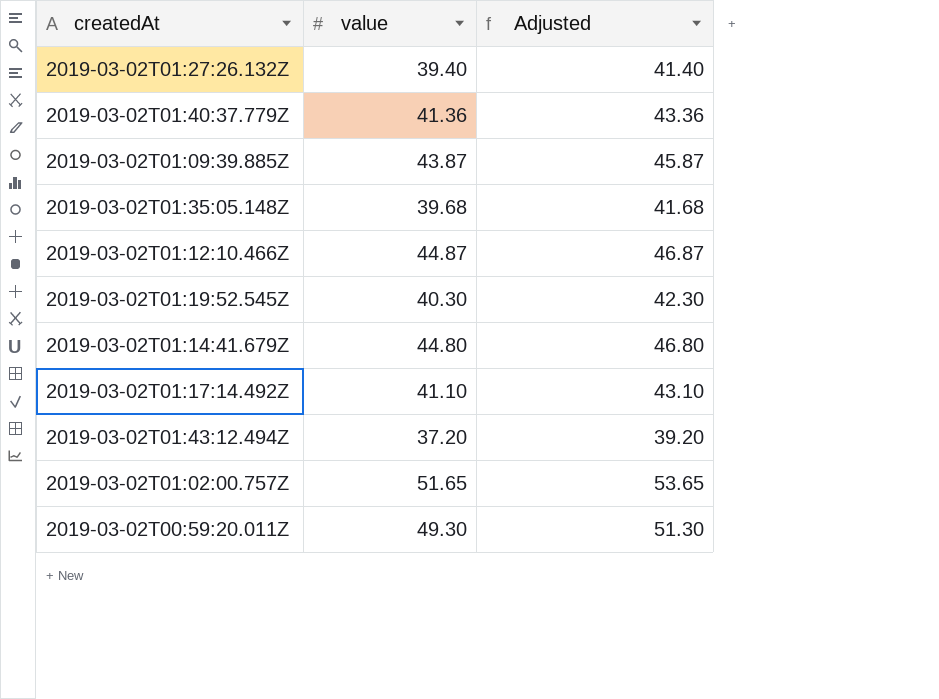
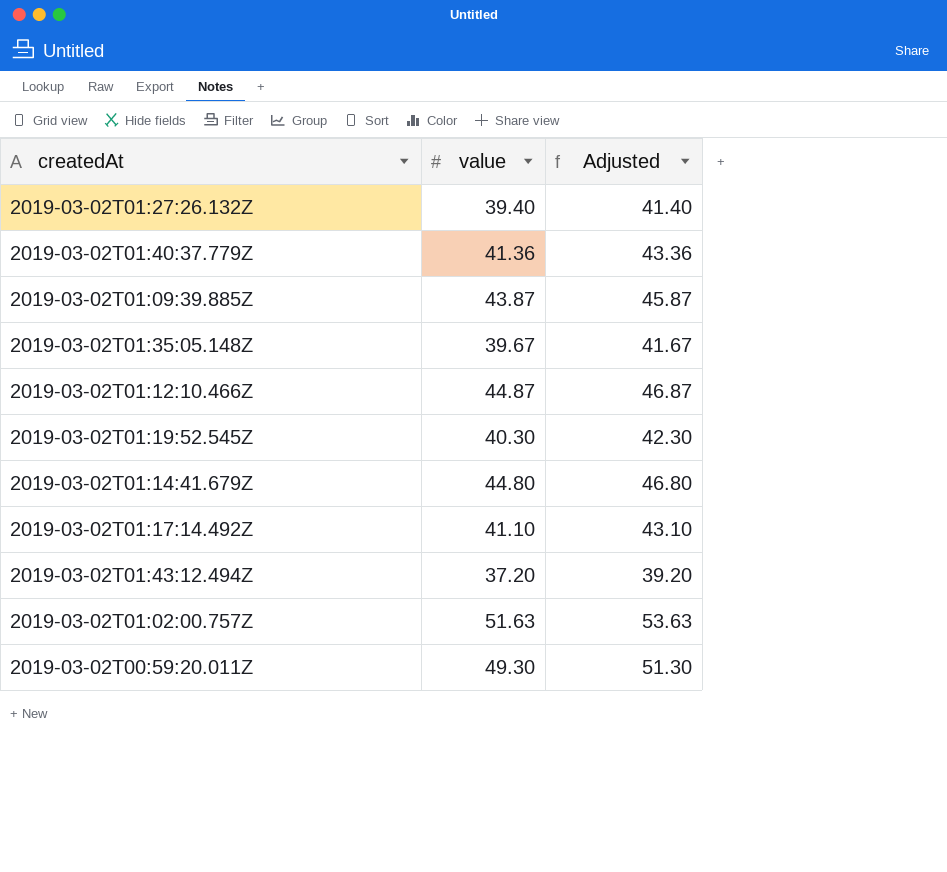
2019-03-02T01:35:05.148Z | value: 39.68 -> 39.67
2019-03-02T01:35:05.148Z | Adjusted: 41.68 -> 41.67
2019-03-02T01:02:00.757Z | value: 51.65 -> 51.63
2019-03-02T01:02:00.757Z | Adjusted: 53.65 -> 53.63

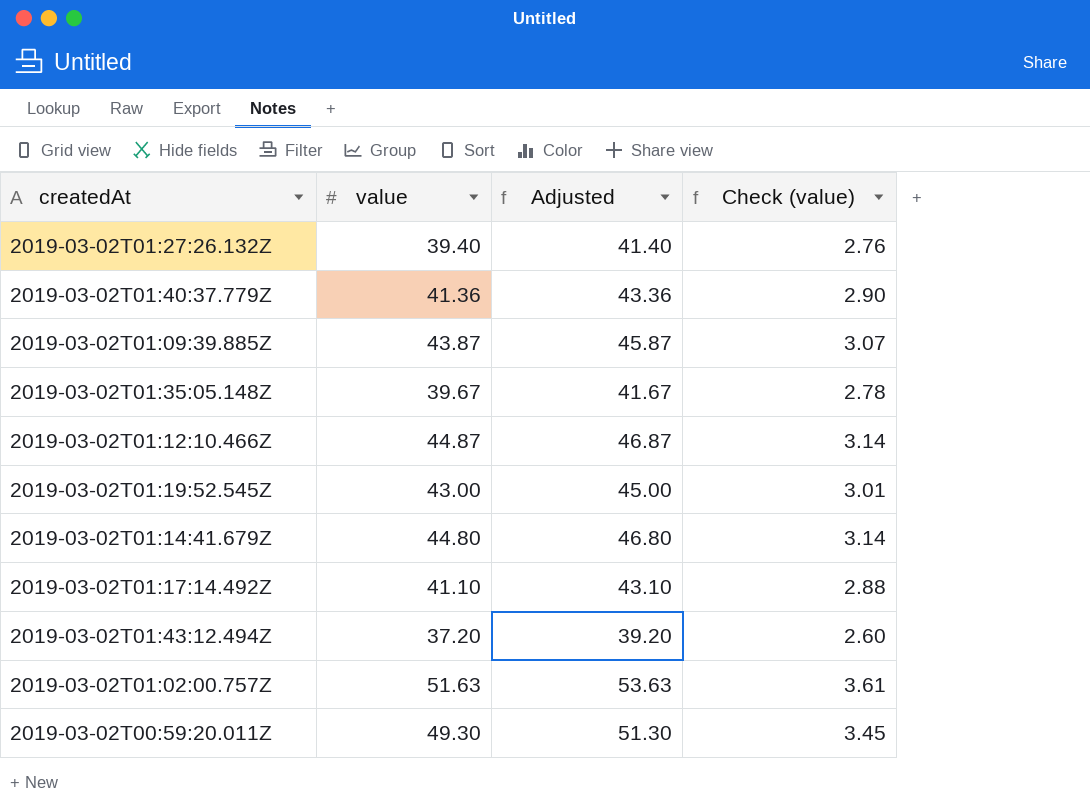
column Check (value) | formula: none -> [value] * 0.07
2019-03-02T01:19:52.545Z | value: 40.30 -> 43.00
2019-03-02T01:19:52.545Z | Adjusted: 42.30 -> 45.00

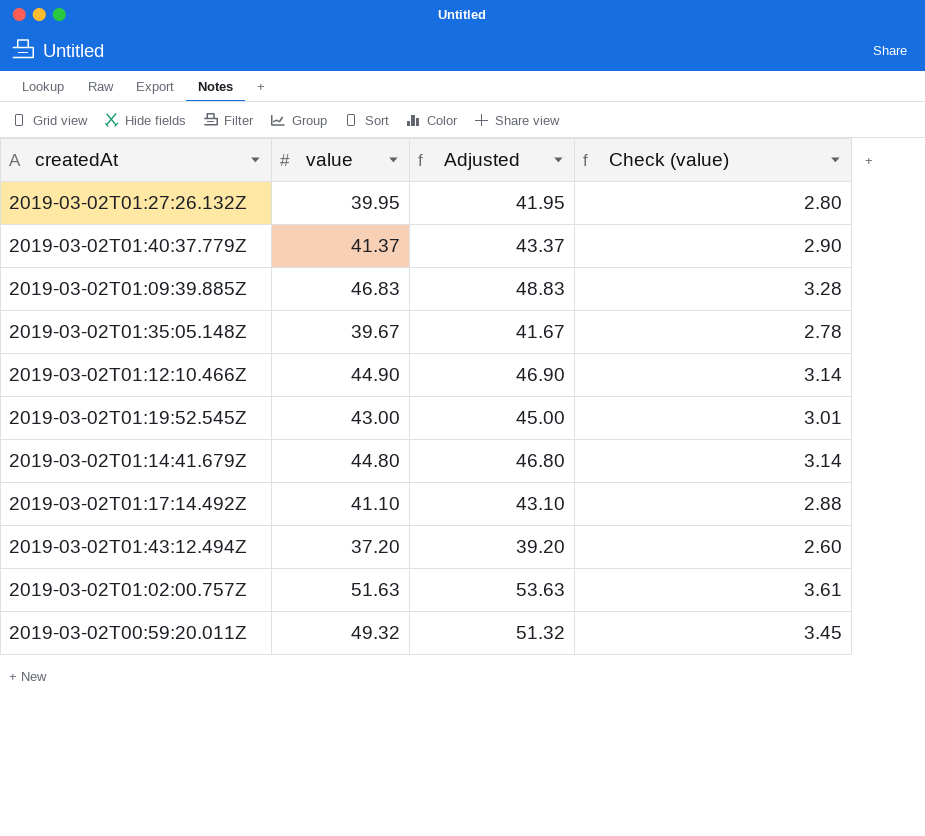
2019-03-02T01:27:26.132Z | value: 39.40 -> 39.95
2019-03-02T01:27:26.132Z | Adjusted: 41.40 -> 41.95
2019-03-02T01:27:26.132Z | Check (value): 2.76 -> 2.80
2019-03-02T01:40:37.779Z | value: 41.36 -> 41.37
2019-03-02T01:40:37.779Z | Adjusted: 43.36 -> 43.37
2019-03-02T01:09:39.885Z | value: 43.87 -> 46.83
2019-03-02T01:09:39.885Z | Adjusted: 45.87 -> 48.83
2019-03-02T01:09:39.885Z | Check (value): 3.07 -> 3.28
2019-03-02T01:12:10.466Z | value: 44.87 -> 44.90
2019-03-02T01:12:10.466Z | Adjusted: 46.87 -> 46.90
2019-03-02T00:59:20.011Z | value: 49.30 -> 49.32
2019-03-02T00:59:20.011Z | Adjusted: 51.30 -> 51.32

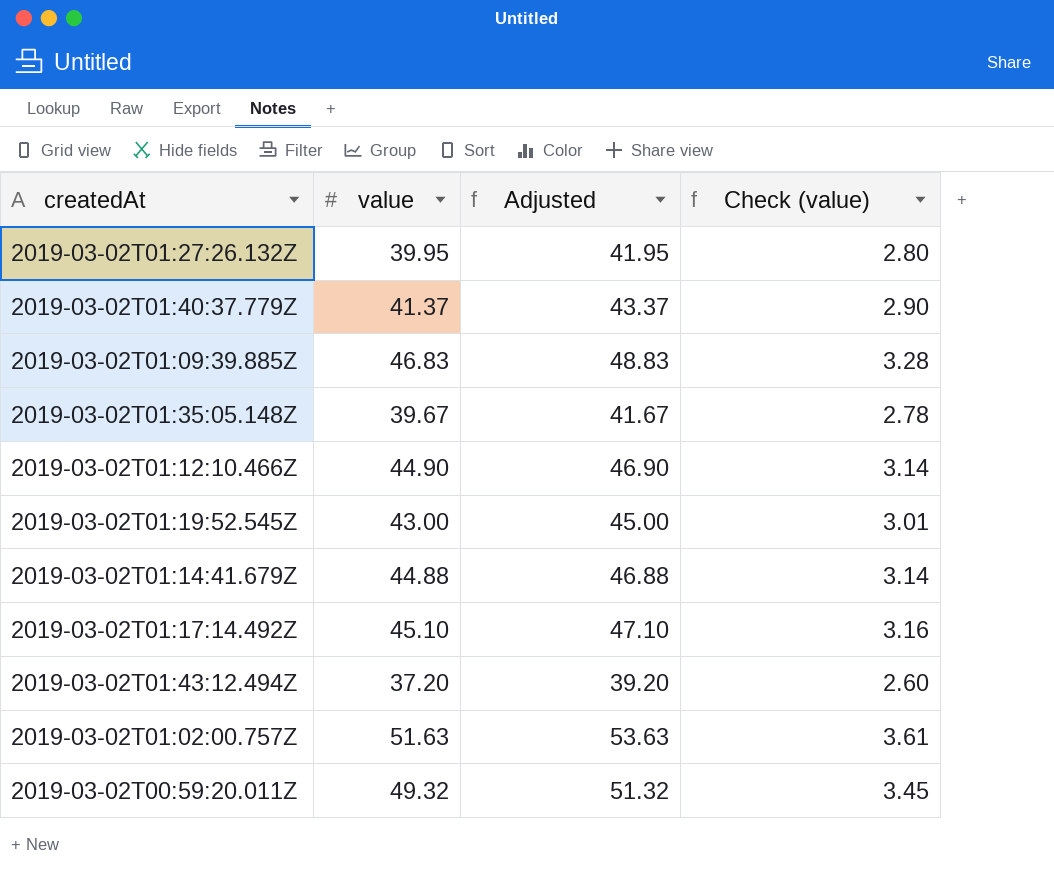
2019-03-02T01:14:41.679Z | value: 44.80 -> 44.88
2019-03-02T01:14:41.679Z | Adjusted: 46.80 -> 46.88
2019-03-02T01:17:14.492Z | value: 41.10 -> 45.10
2019-03-02T01:17:14.492Z | Adjusted: 43.10 -> 47.10
2019-03-02T01:17:14.492Z | Check (value): 2.88 -> 3.16

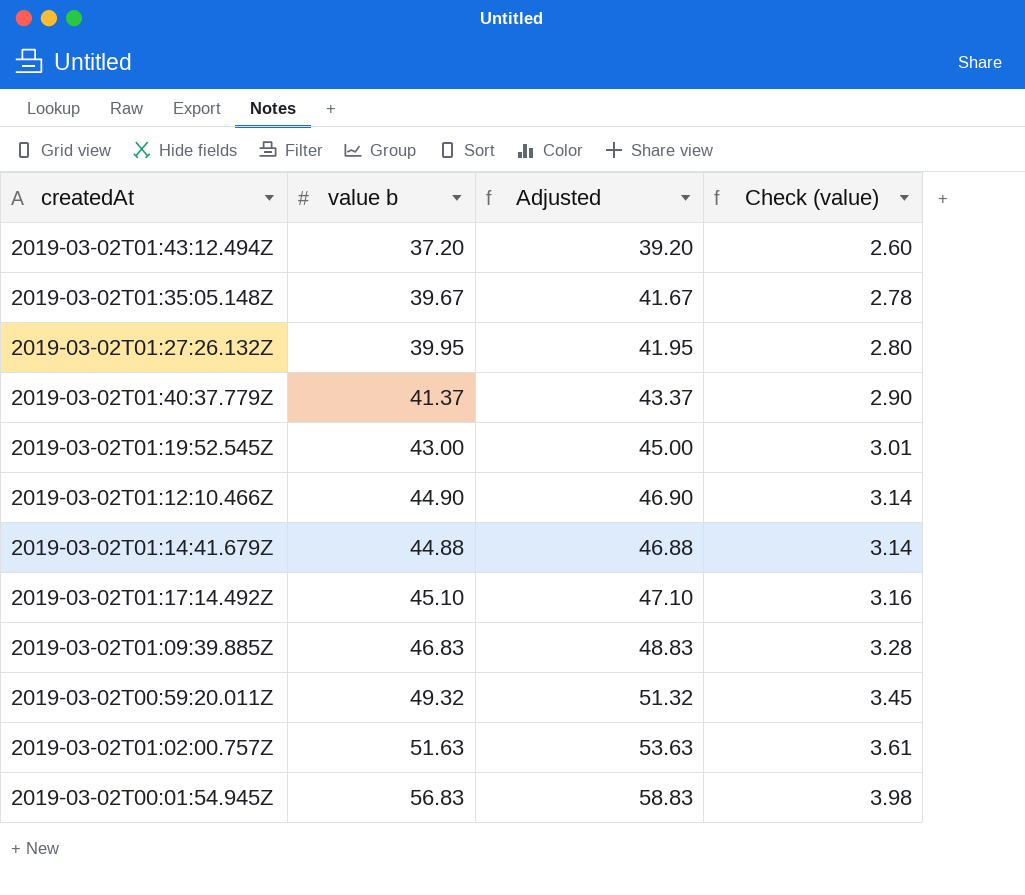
row order: none -> Check (value) ascending
column name: value -> value b
row 2019-03-02T00:01:54.945Z: none -> 56.83 | 58.83 | 3.98

